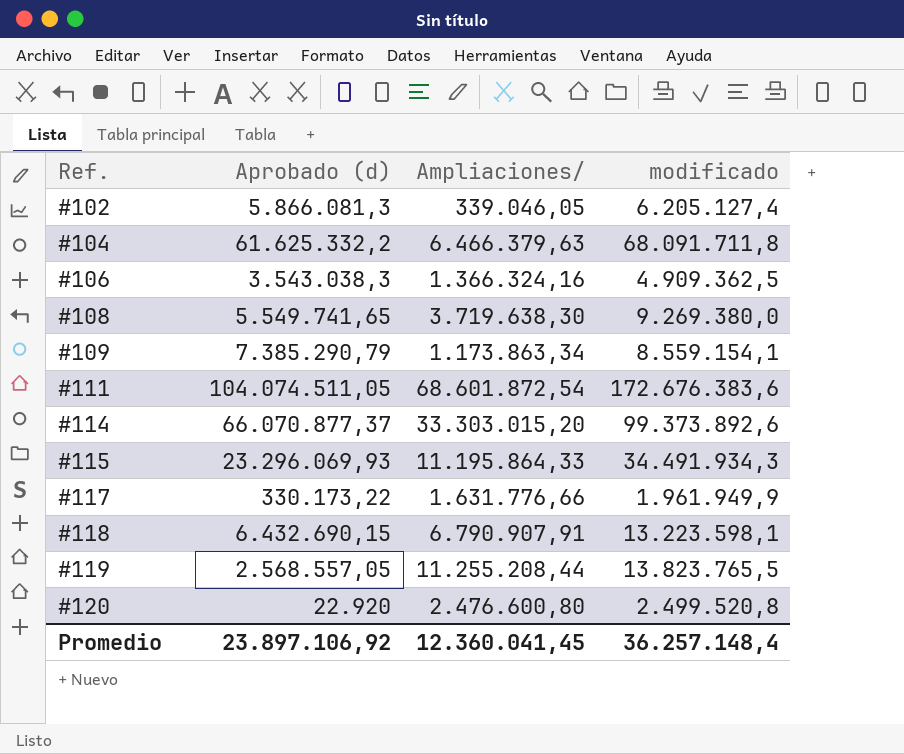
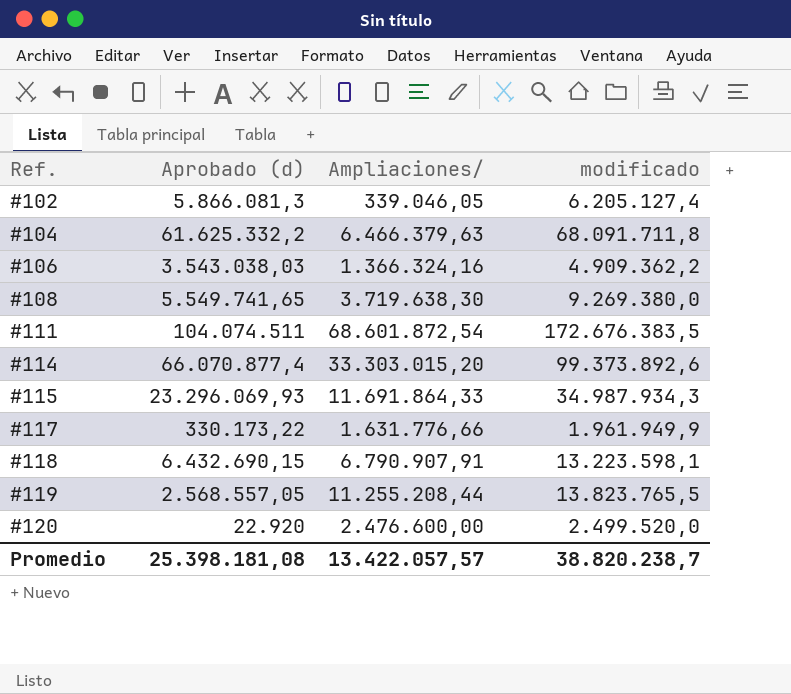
row #109: 7.385.290,79 | 1.173.863,34 | 8.559.154,1 -> none
#106 | Aprobado (d): 3.543.038,3 -> 3.543.038,03
#106 | modificado: 4.909.362,5 -> 4.909.362,2
#111 | Aprobado (d): 104.074.511,05 -> 104.074.511
#111 | modificado: 172.676.383,6 -> 172.676.383,5
#114 | Aprobado (d): 66.070.877,37 -> 66.070.877,4
#115 | Ampliaciones/: 11.195.864,33 -> 11.691.864,33
#115 | modificado: 34.491.934,3 -> 34.987.934,3
#120 | Ampliaciones/: 2.476.600,80 -> 2.476.600,00
#120 | modificado: 2.499.520,8 -> 2.499.520,0
Promedio | Aprobado (d): 23.897.106,92 -> 25.398.181,08
Promedio | Ampliaciones/: 12.360.041,45 -> 13.422.057,57
Promedio | modificado: 36.257.148,4 -> 38.820.238,7

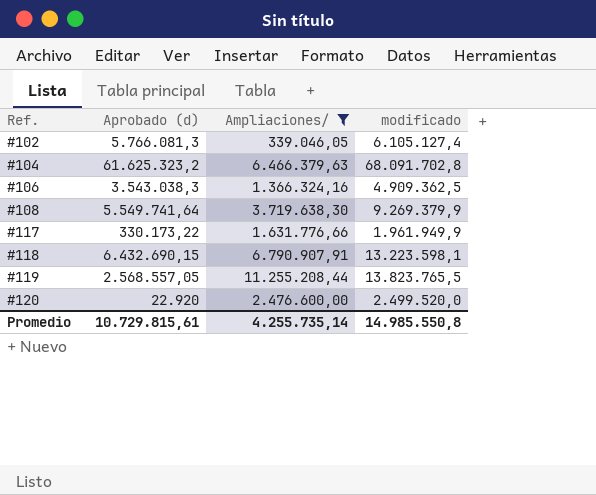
filter: none -> Ampliaciones/ <= 11.255.208,44
#102 | Aprobado (d): 5.866.081,3 -> 5.766.081,3
#102 | modificado: 6.205.127,4 -> 6.105.127,4
#104 | Aprobado (d): 61.625.332,2 -> 61.625.323,2
#104 | modificado: 68.091.711,8 -> 68.091.702,8
#106 | Aprobado (d): 3.543.038,03 -> 3.543.038,3
#106 | modificado: 4.909.362,2 -> 4.909.362,5
#108 | Aprobado (d): 5.549.741,65 -> 5.549.741,64
#108 | modificado: 9.269.380,0 -> 9.269.379,9
Promedio | Aprobado (d): 25.398.181,08 -> 10.729.815,61
Promedio | Ampliaciones/: 13.422.057,57 -> 4.255.735,14
Promedio | modificado: 38.820.238,7 -> 14.985.550,8

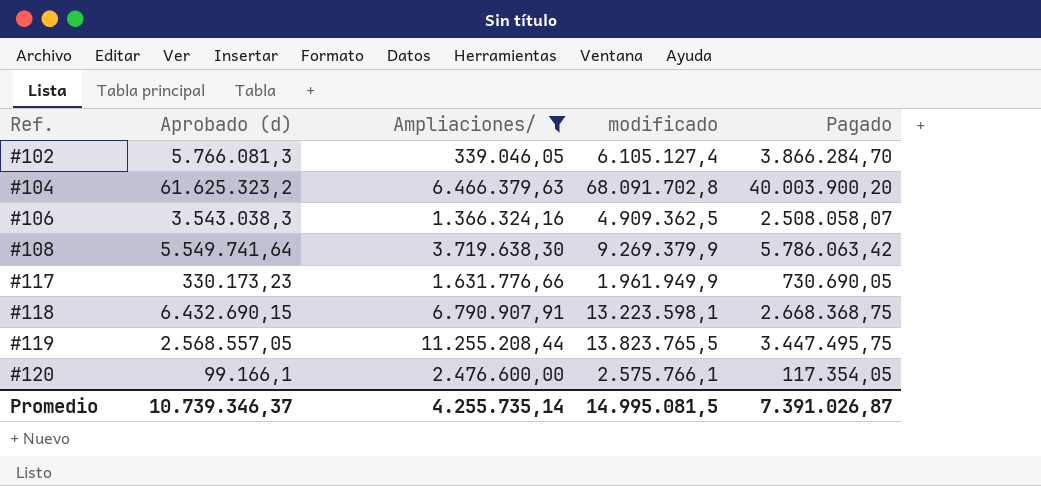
column Pagado | position: none -> 5
#117 | Aprobado (d): 330.173,22 -> 330.173,23
#120 | Aprobado (d): 22.920 -> 99.166,1
#120 | modificado: 2.499.520,0 -> 2.575.766,1
Promedio | Aprobado (d): 10.729.815,61 -> 10.739.346,37
Promedio | modificado: 14.985.550,8 -> 14.995.081,5

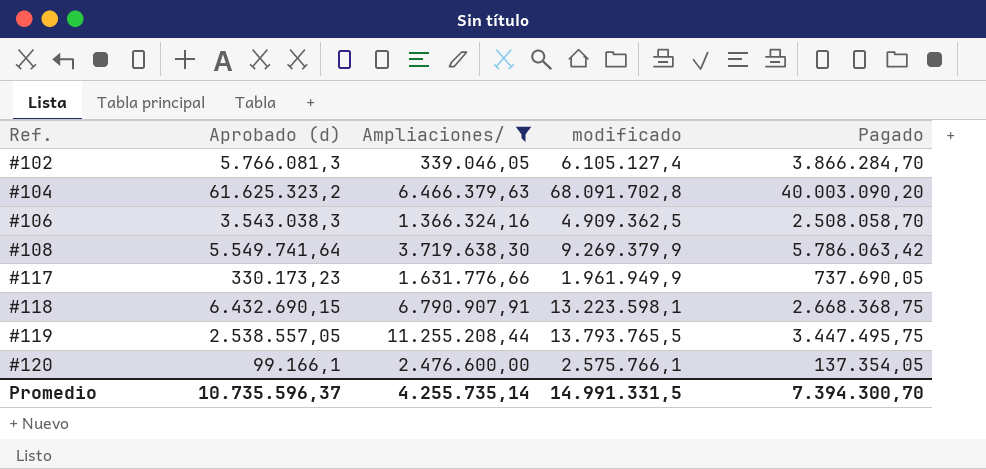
#104 | Pagado: 40.003.900,20 -> 40.003.090,20
#106 | Pagado: 2.508.058,07 -> 2.508.058,70
#117 | Pagado: 730.690,05 -> 737.690,05
#119 | Aprobado (d): 2.568.557,05 -> 2.538.557,05
#119 | modificado: 13.823.765,5 -> 13.793.765,5
#120 | Pagado: 117.354,05 -> 137.354,05
Promedio | Aprobado (d): 10.739.346,37 -> 10.735.596,37
Promedio | modificado: 14.995.081,5 -> 14.991.331,5
Promedio | Pagado: 7.391.026,87 -> 7.394.300,70

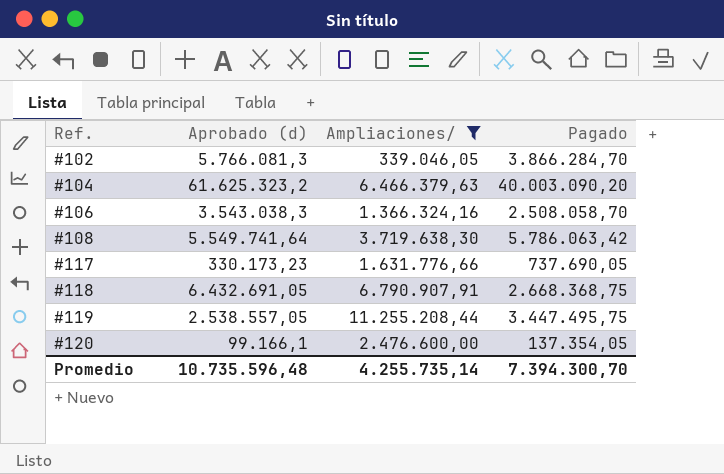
column modificado | formula: [Aprobado (d)] + [Ampliaciones/] -> none
#118 | Aprobado (d): 6.432.690,15 -> 6.432.691,05
Promedio | Aprobado (d): 10.735.596,37 -> 10.735.596,48

